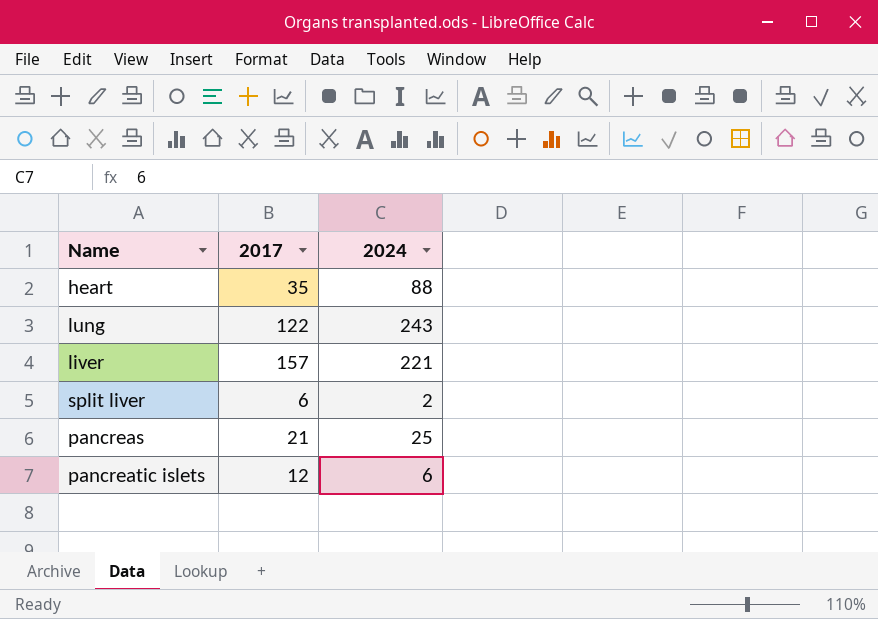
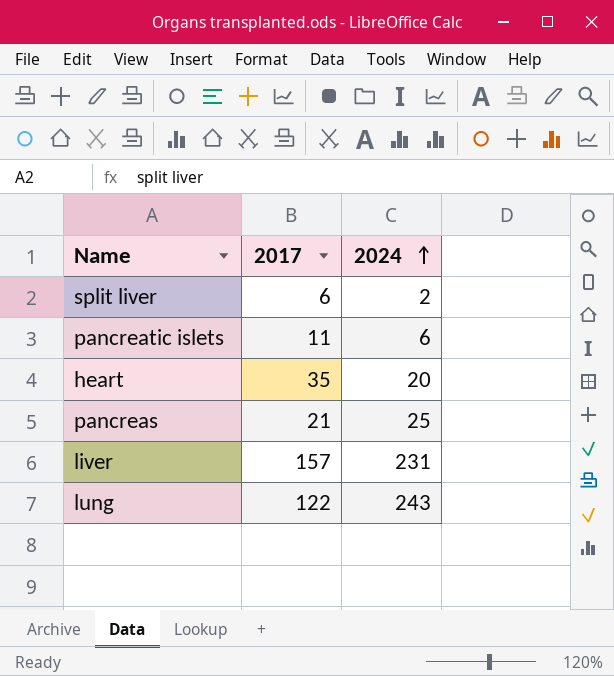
row order: none -> 2024 ascending
pancreatic islets | 2017: 12 -> 11
heart | 2024: 88 -> 20
liver | 2024: 221 -> 231

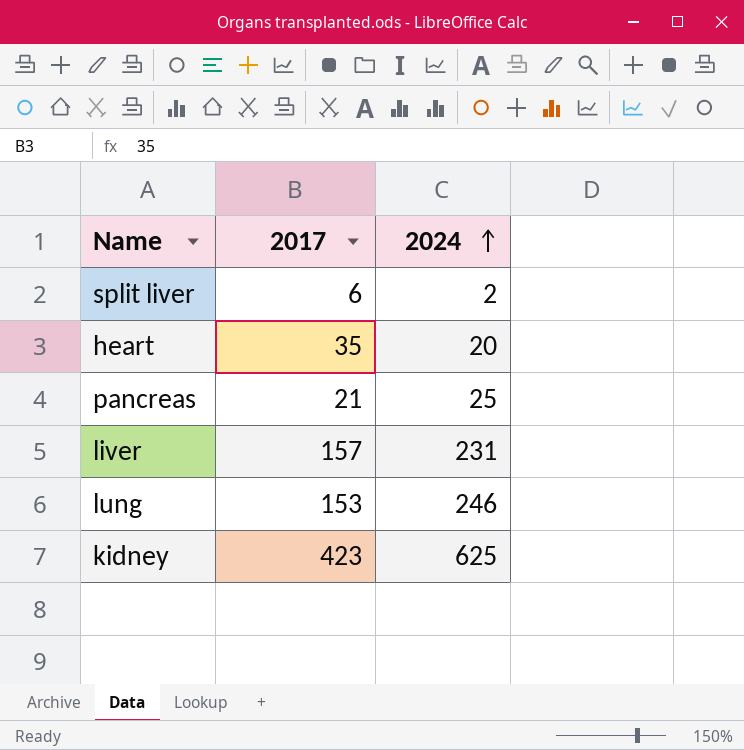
row pancreatic islets: 11 | 6 -> none
lung | 2017: 122 -> 153
lung | 2024: 243 -> 246
row kidney: none -> 423 | 625

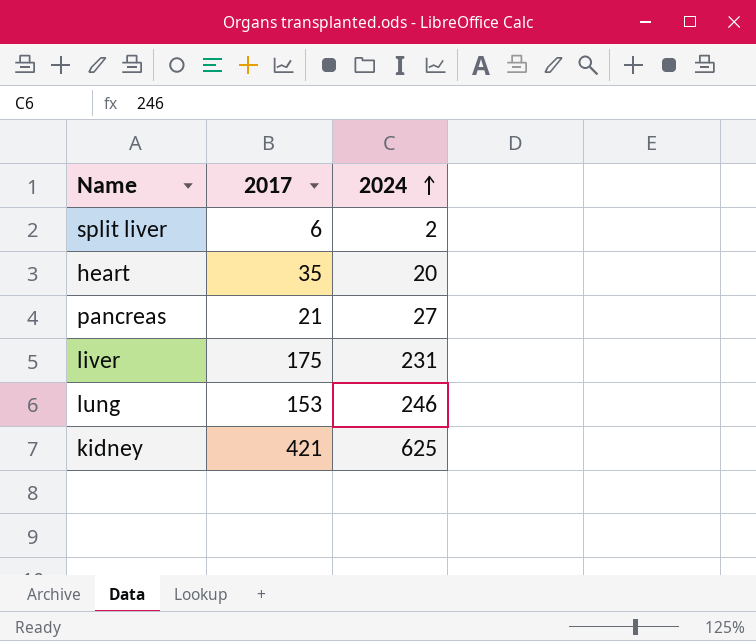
pancreas | 2024: 25 -> 27
liver | 2017: 157 -> 175
kidney | 2017: 423 -> 421

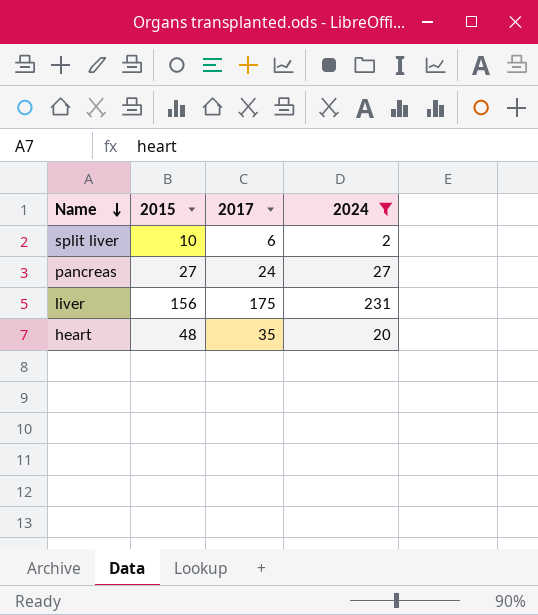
filter: none -> 2024 <= 231
row order: 2024 ascending -> Name descending
column 2015 | position: none -> 2
pancreas | 2017: 21 -> 24

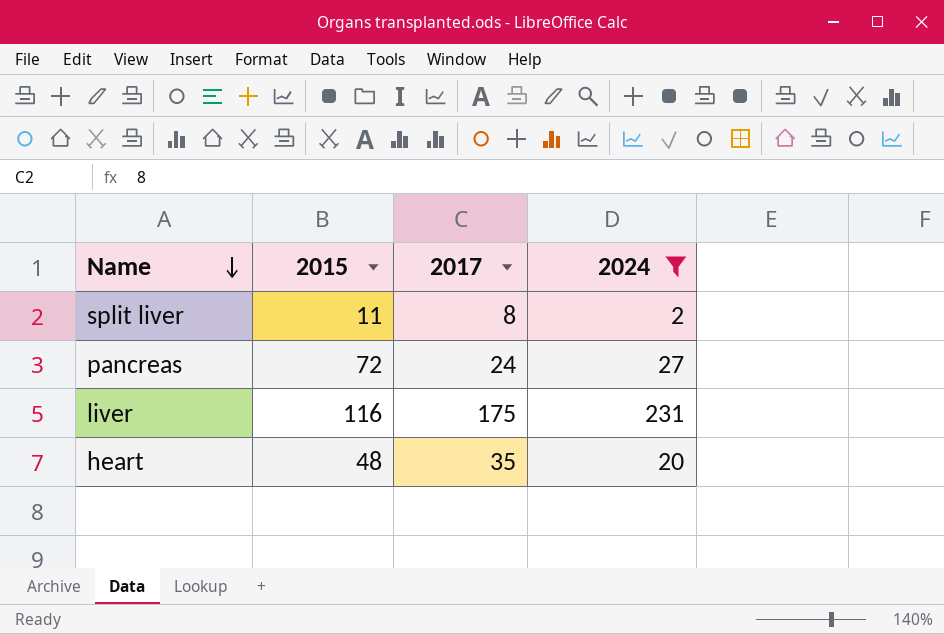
split liver | 2015: 10 -> 11
split liver | 2017: 6 -> 8
pancreas | 2015: 27 -> 72
liver | 2015: 156 -> 116

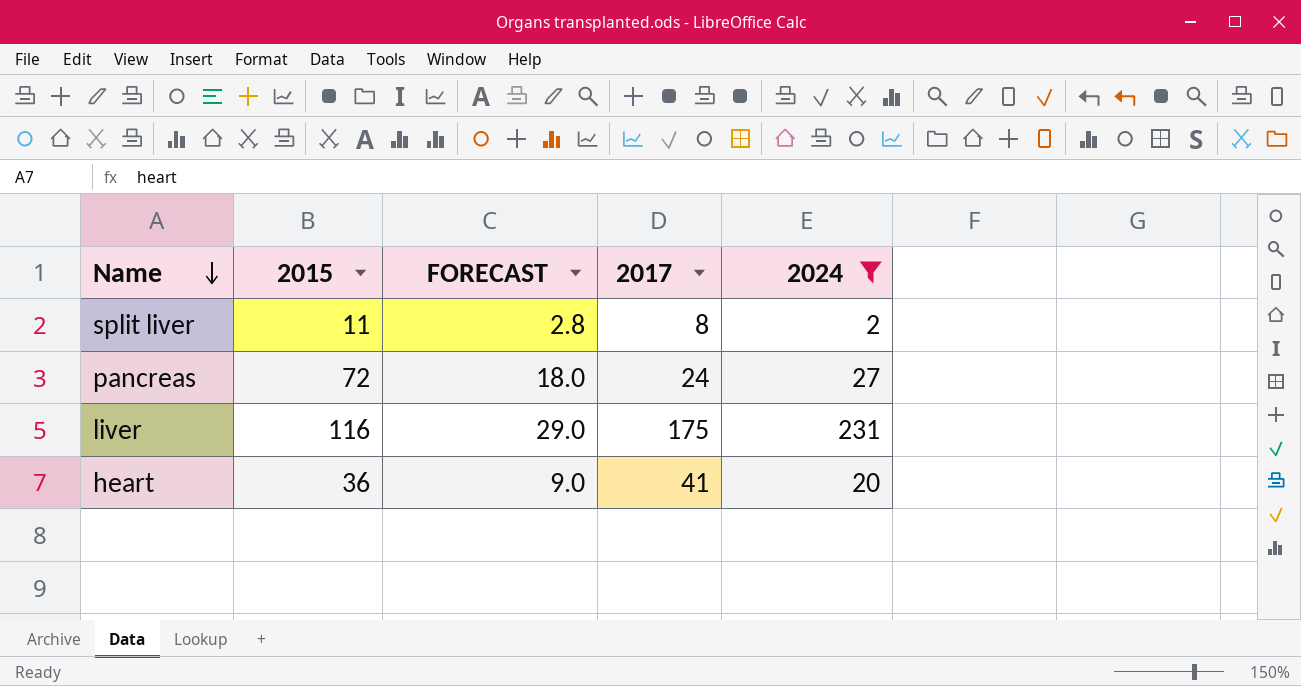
column FORECAST | formula: none -> [2015] * 0.25
heart | 2015: 48 -> 36
heart | 2017: 35 -> 41

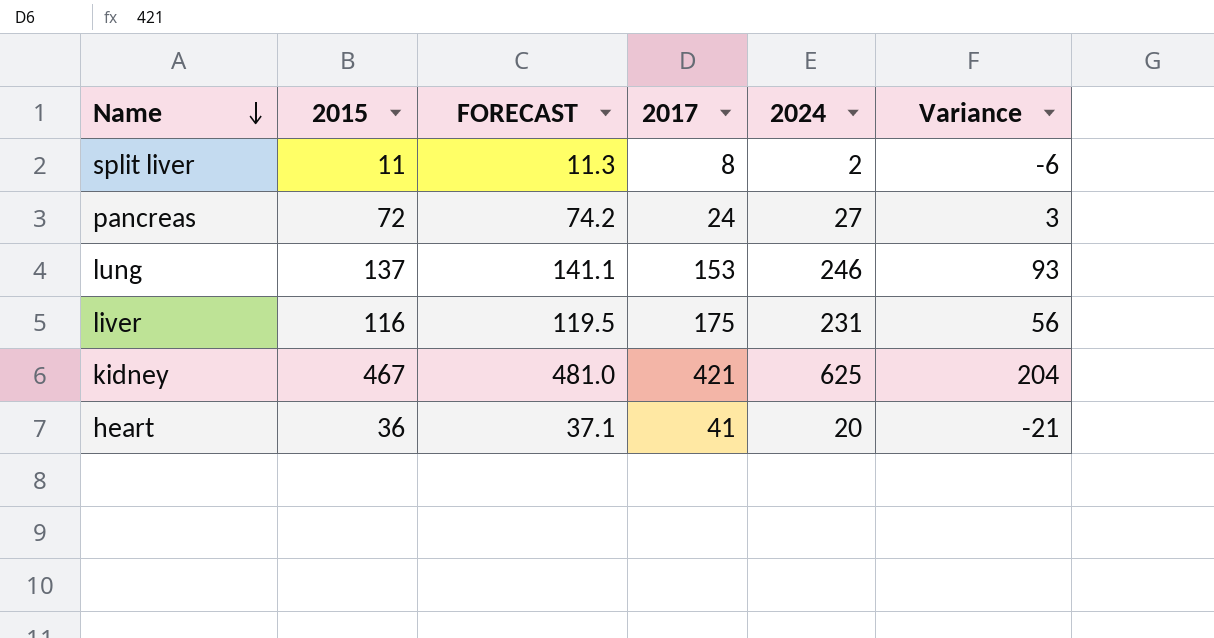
filter: 2024 <= 231 -> none
column FORECAST | formula: [2015] * 0.25 -> [2015] * 1.03
column Variance | formula: none -> [2024] - [2017]

